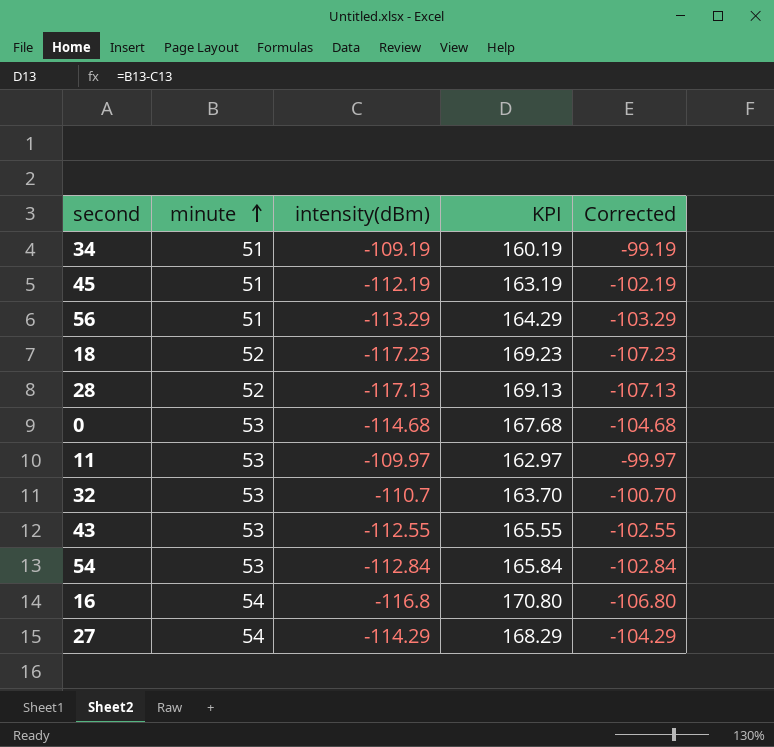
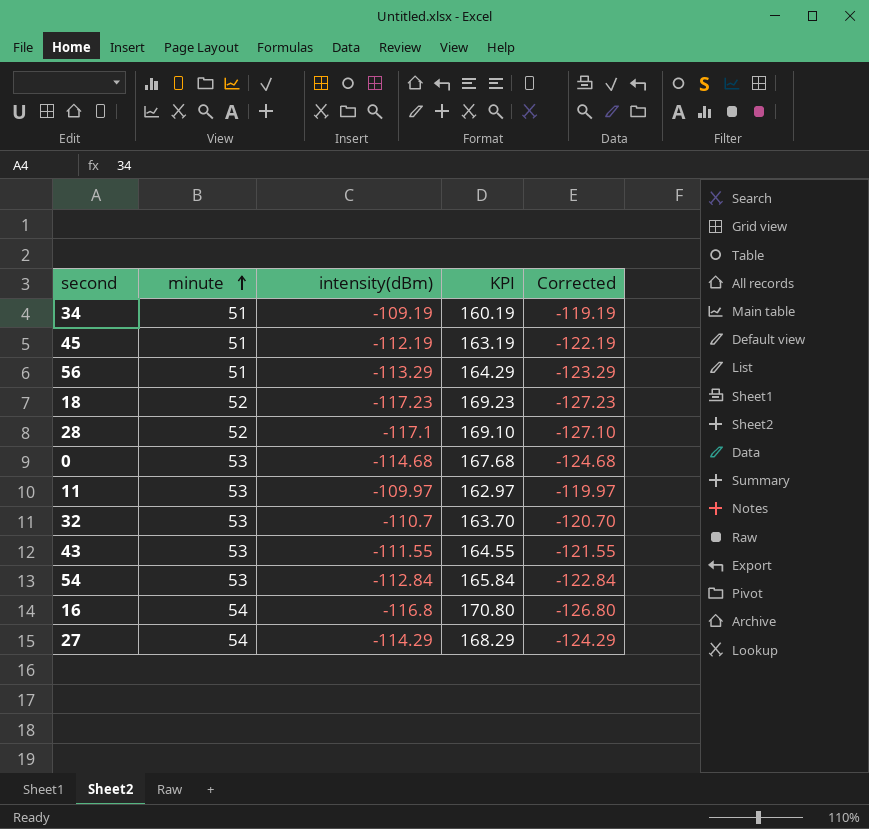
column Corrected | formula: [intensity(dBm)] + 10 -> [intensity(dBm)] - 10
28 | intensity(dBm): -117.13 -> -117.1
28 | KPI: 169.13 -> 169.10
43 | intensity(dBm): -112.55 -> -111.55
43 | KPI: 165.55 -> 164.55

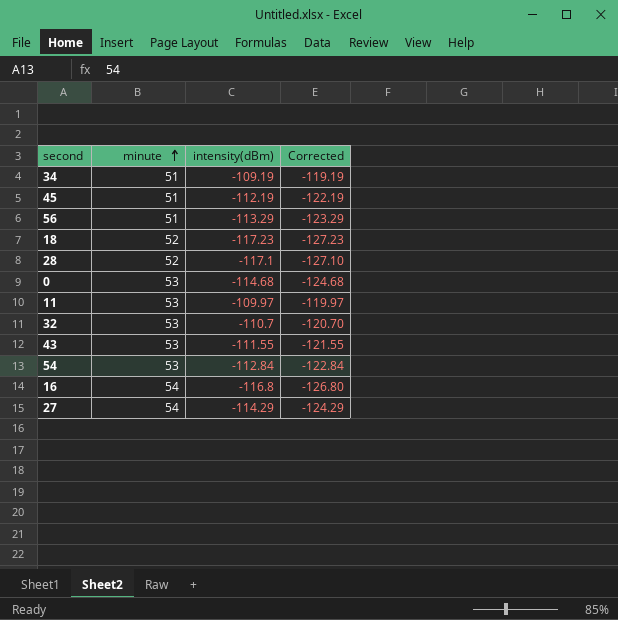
column KPI | formula: [minute] - [intensity(dBm)] -> none

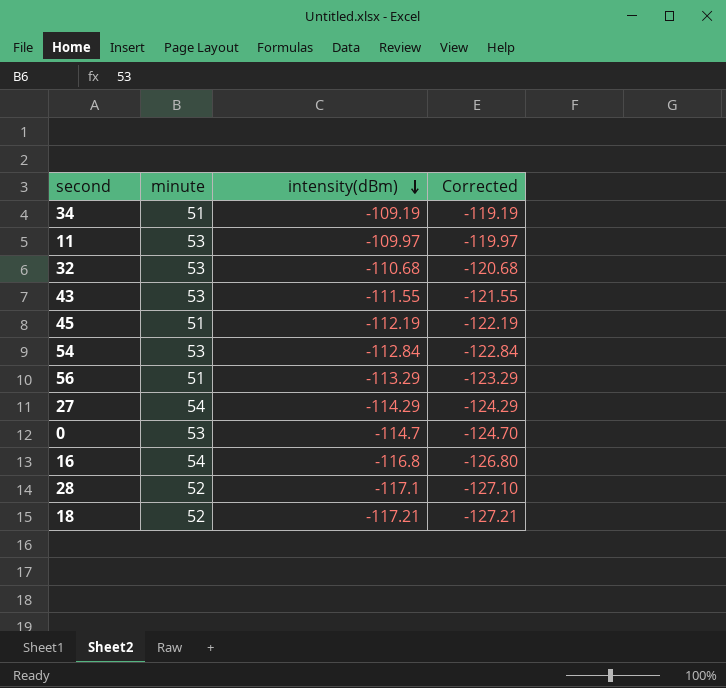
row order: minute ascending -> intensity(dBm) descending
32 | intensity(dBm): -110.7 -> -110.68
32 | Corrected: -120.70 -> -120.68
0 | intensity(dBm): -114.68 -> -114.7
0 | Corrected: -124.68 -> -124.70
18 | intensity(dBm): -117.23 -> -117.21
18 | Corrected: -127.23 -> -127.21

